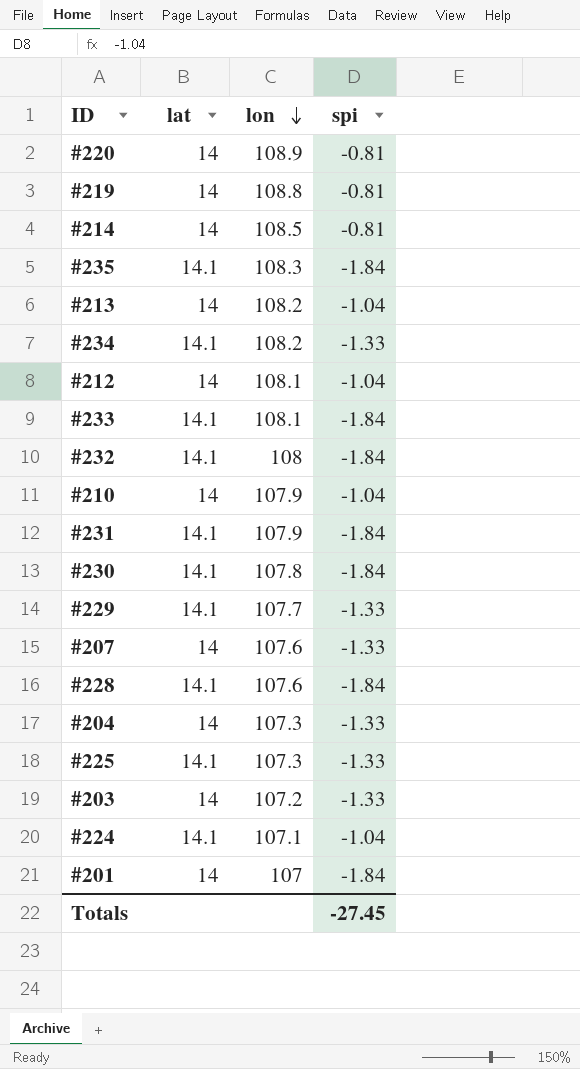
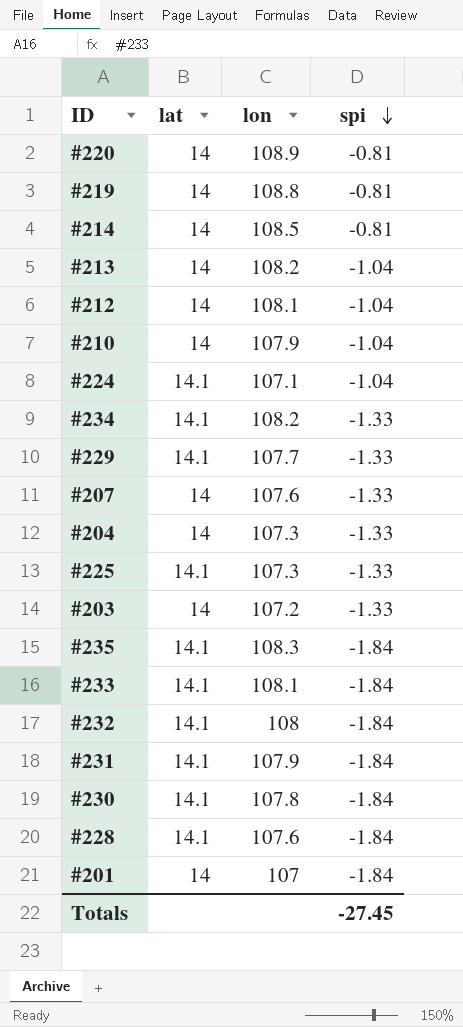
row order: lon descending -> spi descending

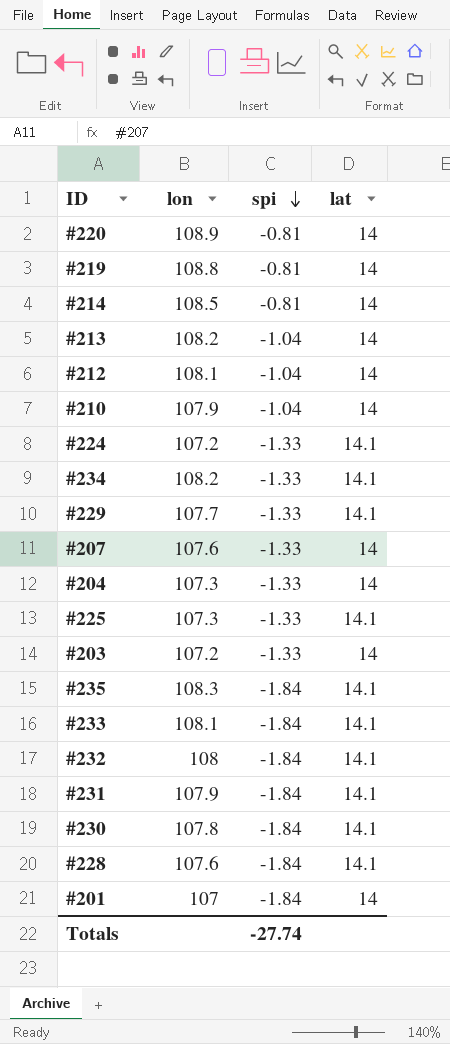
column lat | position: 2 -> 4
#224 | lon: 107.1 -> 107.2
#224 | spi: -1.04 -> -1.33
Totals | spi: -27.45 -> -27.74

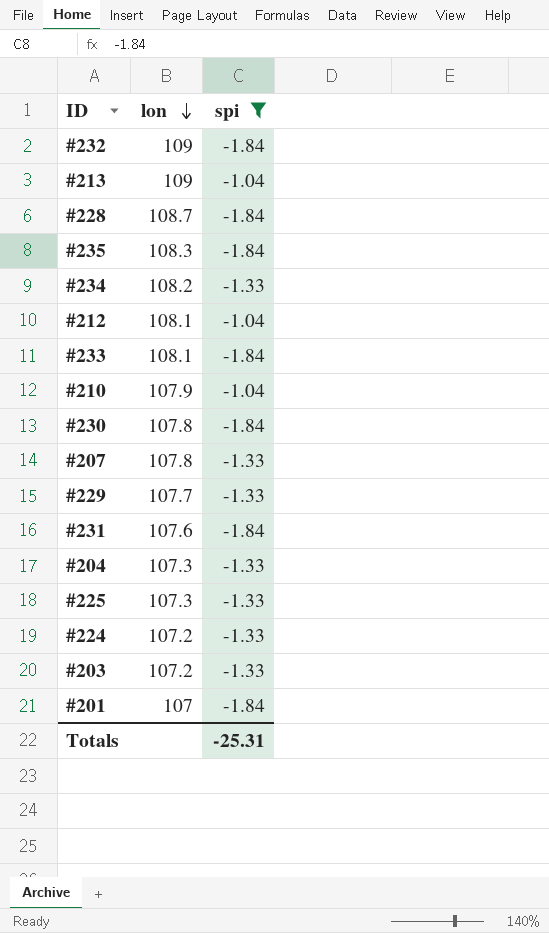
filter: none -> spi != -0.81
row order: spi descending -> lon descending
column lat | position: 4 -> none
#232 | lon: 108 -> 109
#213 | lon: 108.2 -> 109
#228 | lon: 107.6 -> 108.7
#207 | lon: 107.6 -> 107.8
#231 | lon: 107.9 -> 107.6
Totals | spi: -27.74 -> -25.31

